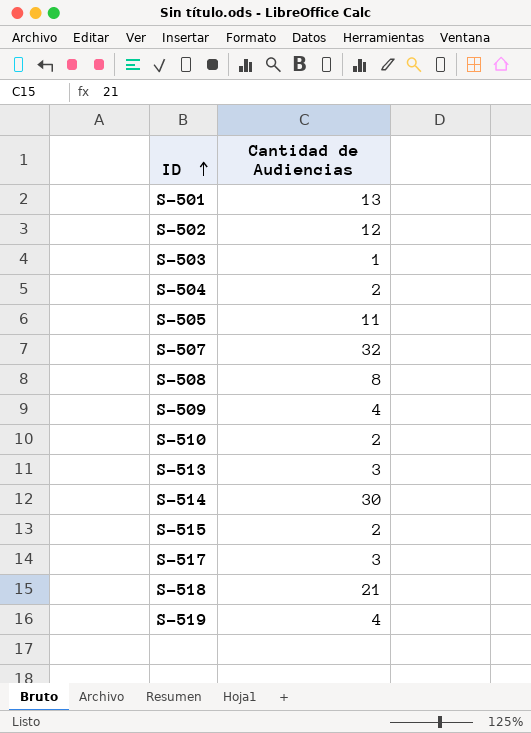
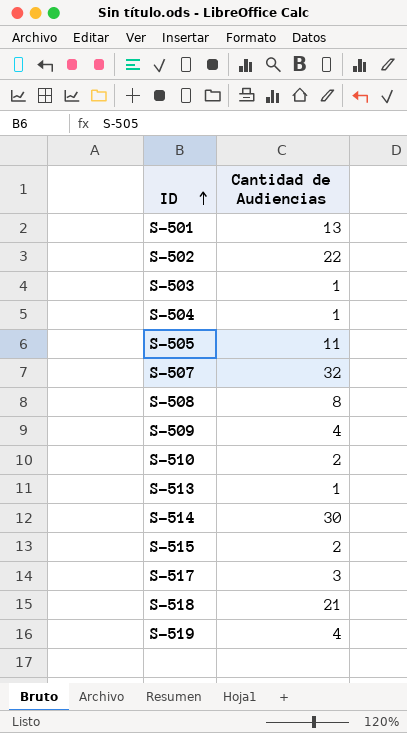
S-502 | Cantidad de Audiencias: 12 -> 22
S-504 | Cantidad de Audiencias: 2 -> 1
S-513 | Cantidad de Audiencias: 3 -> 1

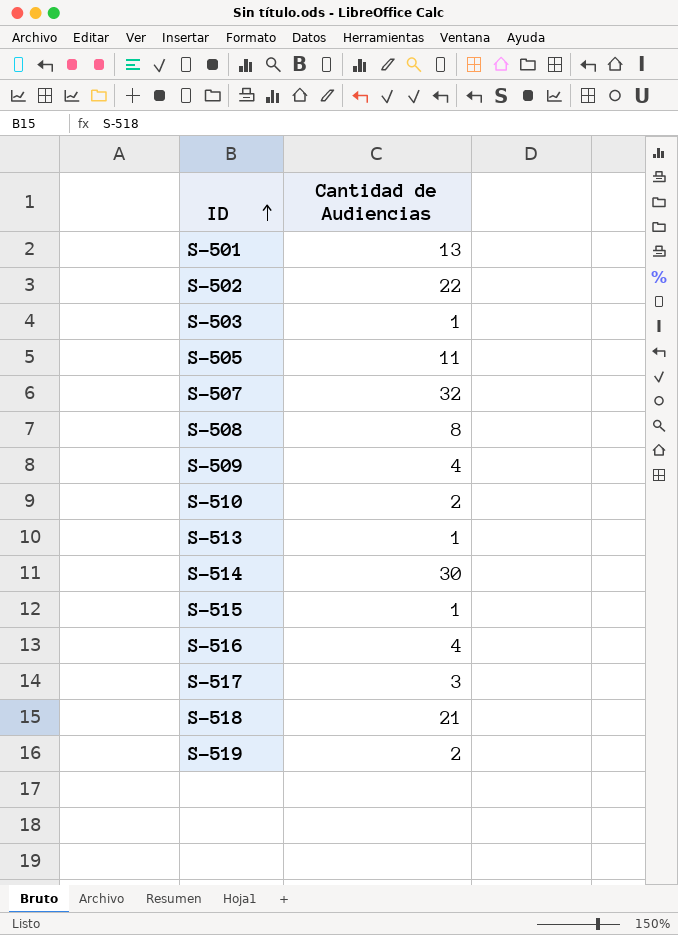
row S-504: 1 -> none
S-515 | Cantidad de Audiencias: 2 -> 1
row S-516: none -> 4
S-519 | Cantidad de Audiencias: 4 -> 2

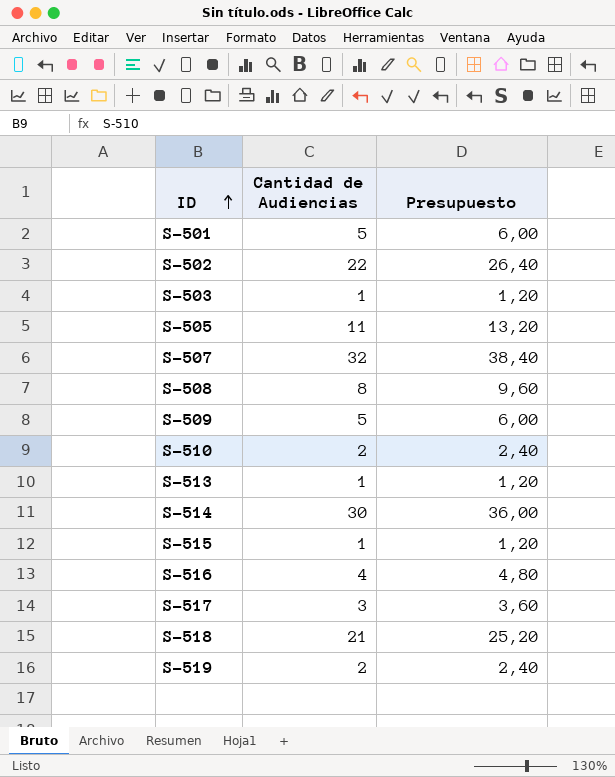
column Presupuesto | formula: none -> [Cantidad de Audiencias] * 1,2
S-501 | Cantidad de Audiencias: 13 -> 5
S-509 | Cantidad de Audiencias: 4 -> 5

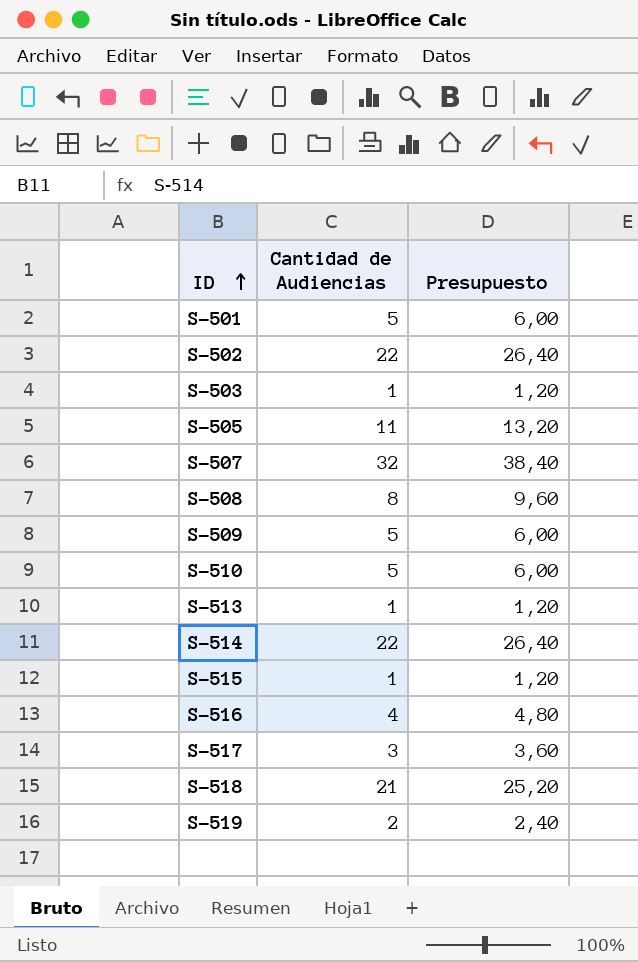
S-510 | Cantidad de Audiencias: 2 -> 5
S-510 | Presupuesto: 2,40 -> 6,00
S-514 | Cantidad de Audiencias: 30 -> 22
S-514 | Presupuesto: 36,00 -> 26,40

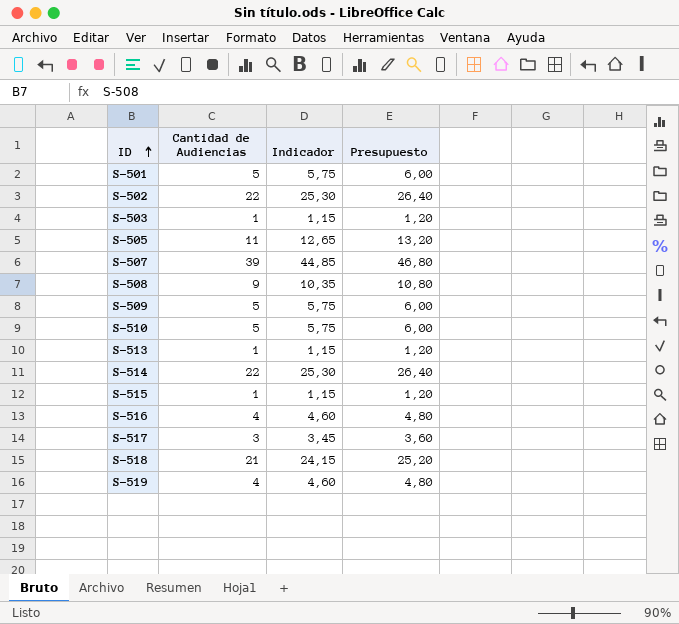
column Indicador | formula: none -> [Cantidad de Audiencias] * 1,15
S-507 | Cantidad de Audiencias: 32 -> 39
S-507 | Presupuesto: 38,40 -> 46,80
S-508 | Cantidad de Audiencias: 8 -> 9
S-508 | Presupuesto: 9,60 -> 10,80
S-519 | Cantidad de Audiencias: 2 -> 4
S-519 | Presupuesto: 2,40 -> 4,80

